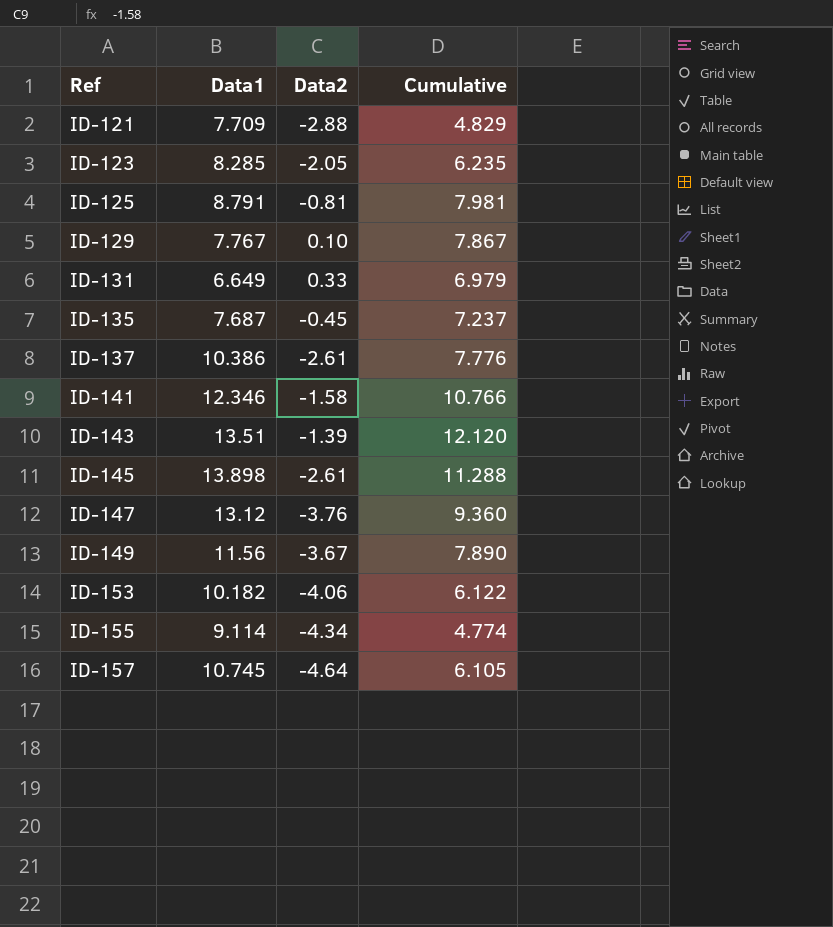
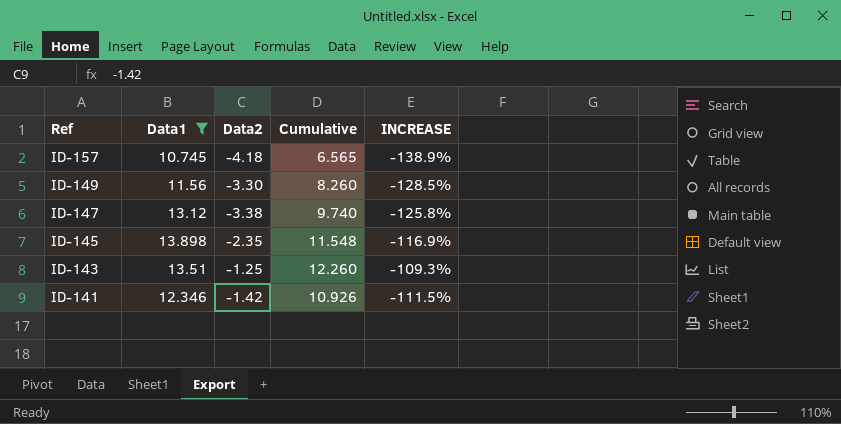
filter: none -> Data1 >= 10.745
row order: Ref ascending -> Ref descending
column INCREASE | formula: none -> ([Data2] - [Data1]) / [Data1]
ID-157 | Data2: -4.64 -> -4.18
ID-157 | Cumulative: 6.105 -> 6.565
ID-149 | Data2: -3.67 -> -3.30
ID-149 | Cumulative: 7.890 -> 8.260
ID-147 | Data2: -3.76 -> -3.38
ID-147 | Cumulative: 9.360 -> 9.740
ID-145 | Data2: -2.61 -> -2.35
ID-145 | Cumulative: 11.288 -> 11.548
ID-143 | Data2: -1.39 -> -1.25
ID-143 | Cumulative: 12.120 -> 12.260
ID-141 | Data2: -1.58 -> -1.42
ID-141 | Cumulative: 10.766 -> 10.926

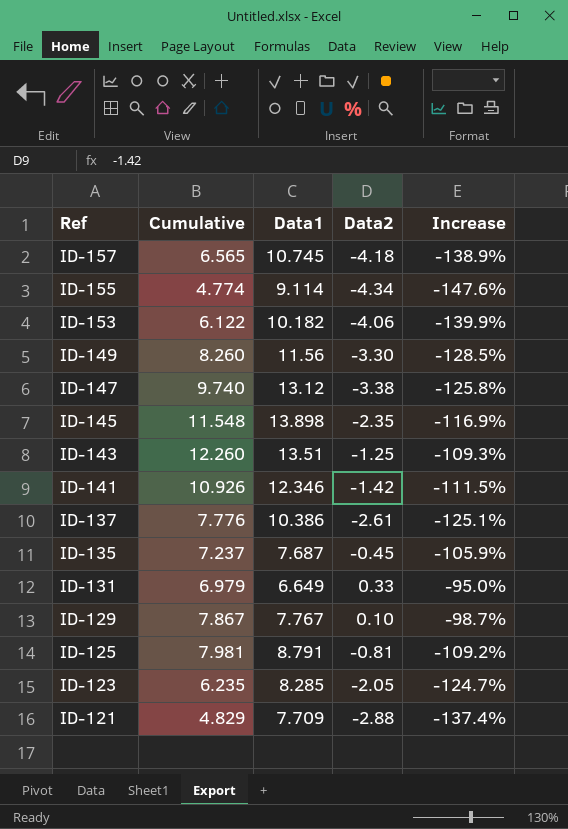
filter: Data1 >= 10.745 -> none
column Cumulative | position: 4 -> 2
column name: INCREASE -> Increase

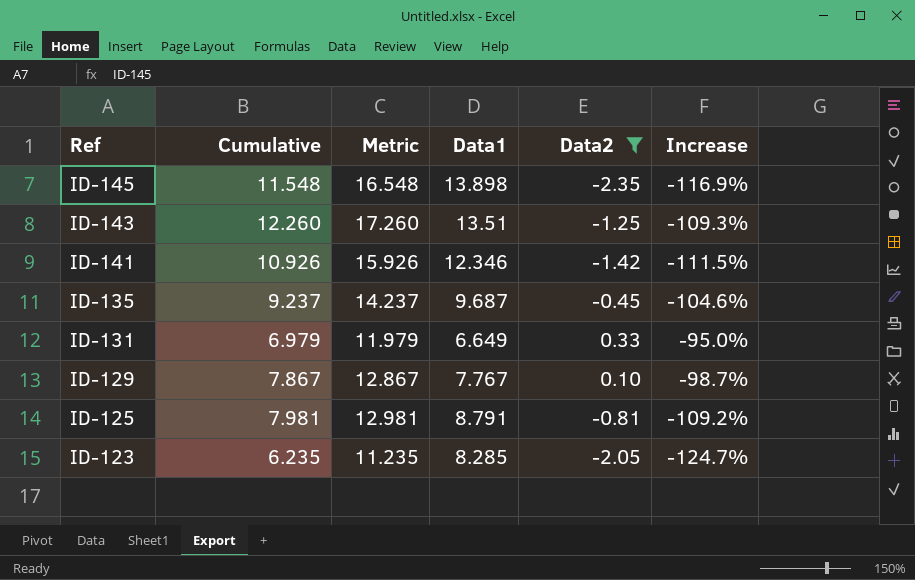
filter: none -> Data2 >= -2.35
column Metric | formula: none -> [Cumulative] + 5
ID-135 | Cumulative: 7.237 -> 9.237
ID-135 | Data1: 7.687 -> 9.687
ID-135 | Increase: -105.9% -> -104.6%

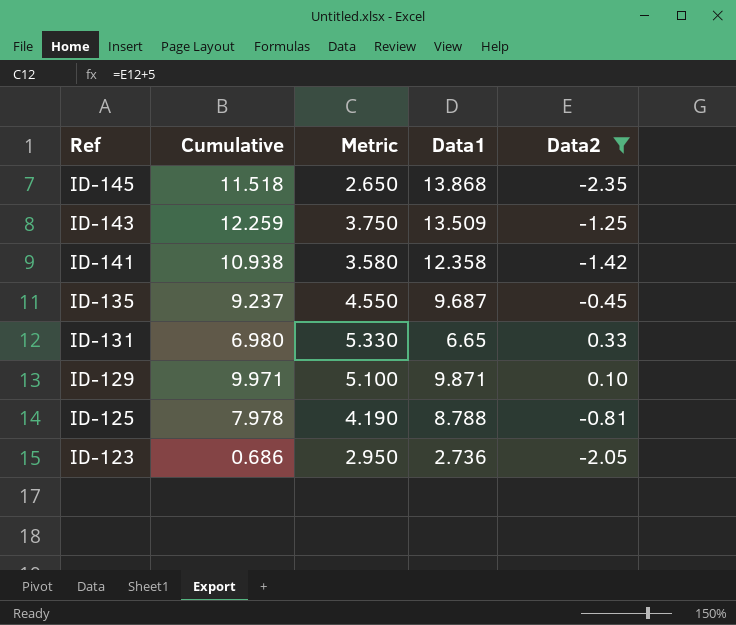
column Increase | formula: ([Data2] - [Data1]) / [Data1] -> none
column Metric | formula: [Cumulative] + 5 -> [Data2] + 5
ID-145 | Cumulative: 11.548 -> 11.518
ID-145 | Data1: 13.898 -> 13.868
ID-143 | Cumulative: 12.260 -> 12.259
ID-143 | Data1: 13.51 -> 13.509
ID-141 | Cumulative: 10.926 -> 10.938
ID-141 | Data1: 12.346 -> 12.358
ID-131 | Cumulative: 6.979 -> 6.980
ID-131 | Data1: 6.649 -> 6.65
ID-129 | Cumulative: 7.867 -> 9.971
ID-129 | Data1: 7.767 -> 9.871
ID-125 | Cumulative: 7.981 -> 7.978
ID-125 | Data1: 8.791 -> 8.788
ID-123 | Cumulative: 6.235 -> 0.686
ID-123 | Data1: 8.285 -> 2.736

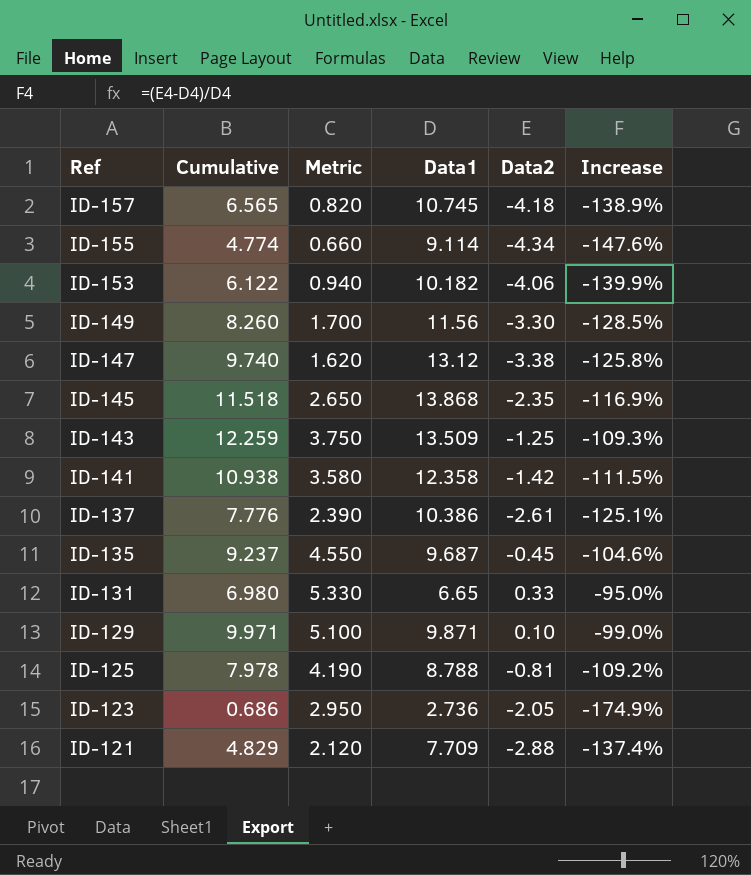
filter: Data2 >= -2.35 -> none
column Increase | formula: none -> ([Data2] - [Data1]) / [Data1]

